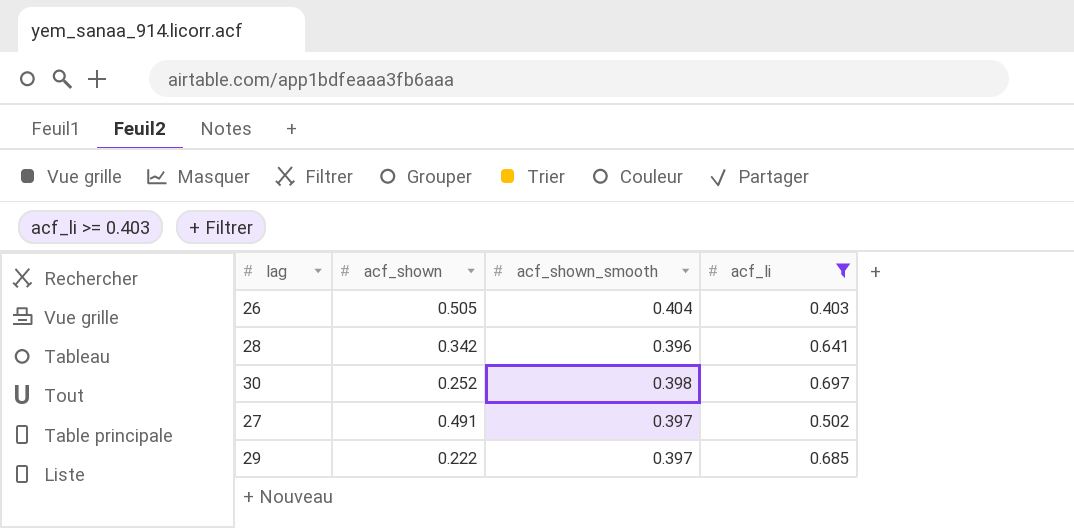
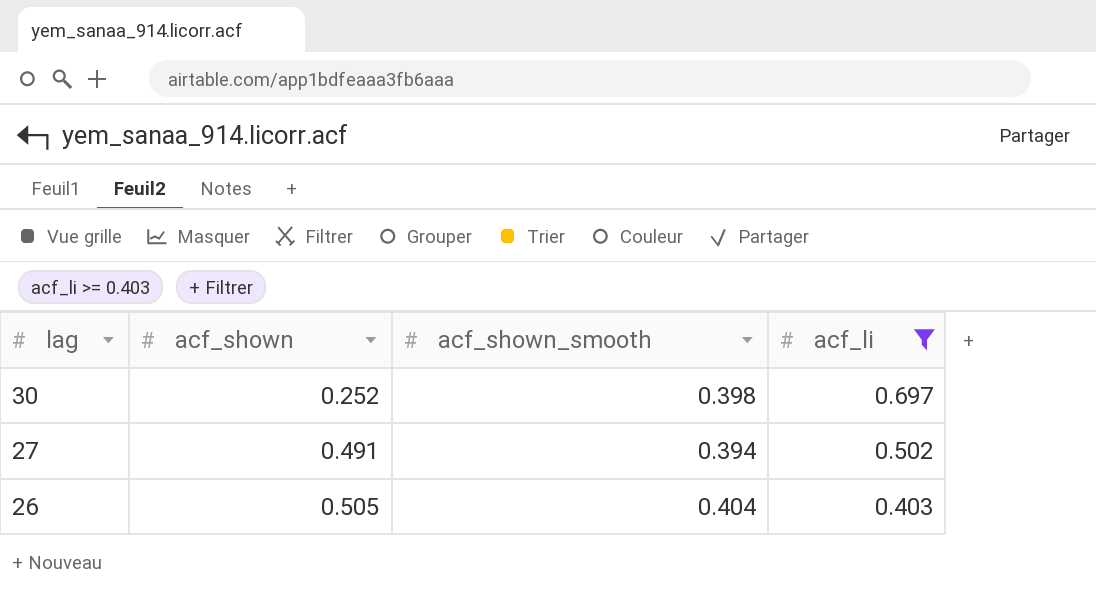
row order: none -> lag descending
row 28: 0.342 | 0.396 | 0.641 -> none
row 29: 0.222 | 0.397 | 0.685 -> none
27 | acf_shown_smooth: 0.397 -> 0.394

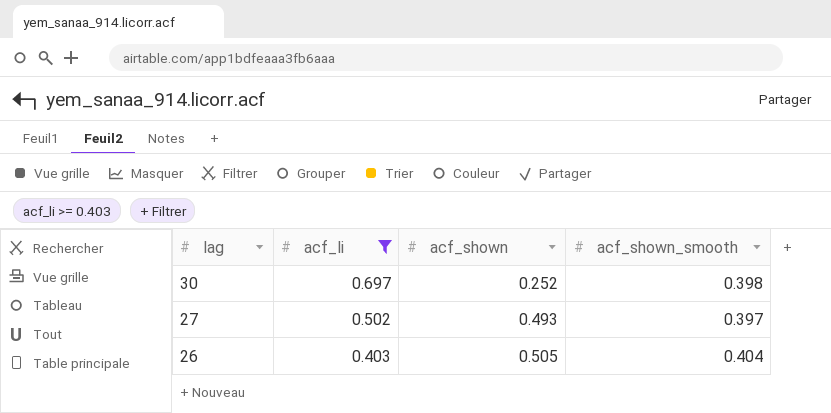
column acf_li | position: 4 -> 2
27 | acf_shown: 0.491 -> 0.493
27 | acf_shown_smooth: 0.394 -> 0.397

